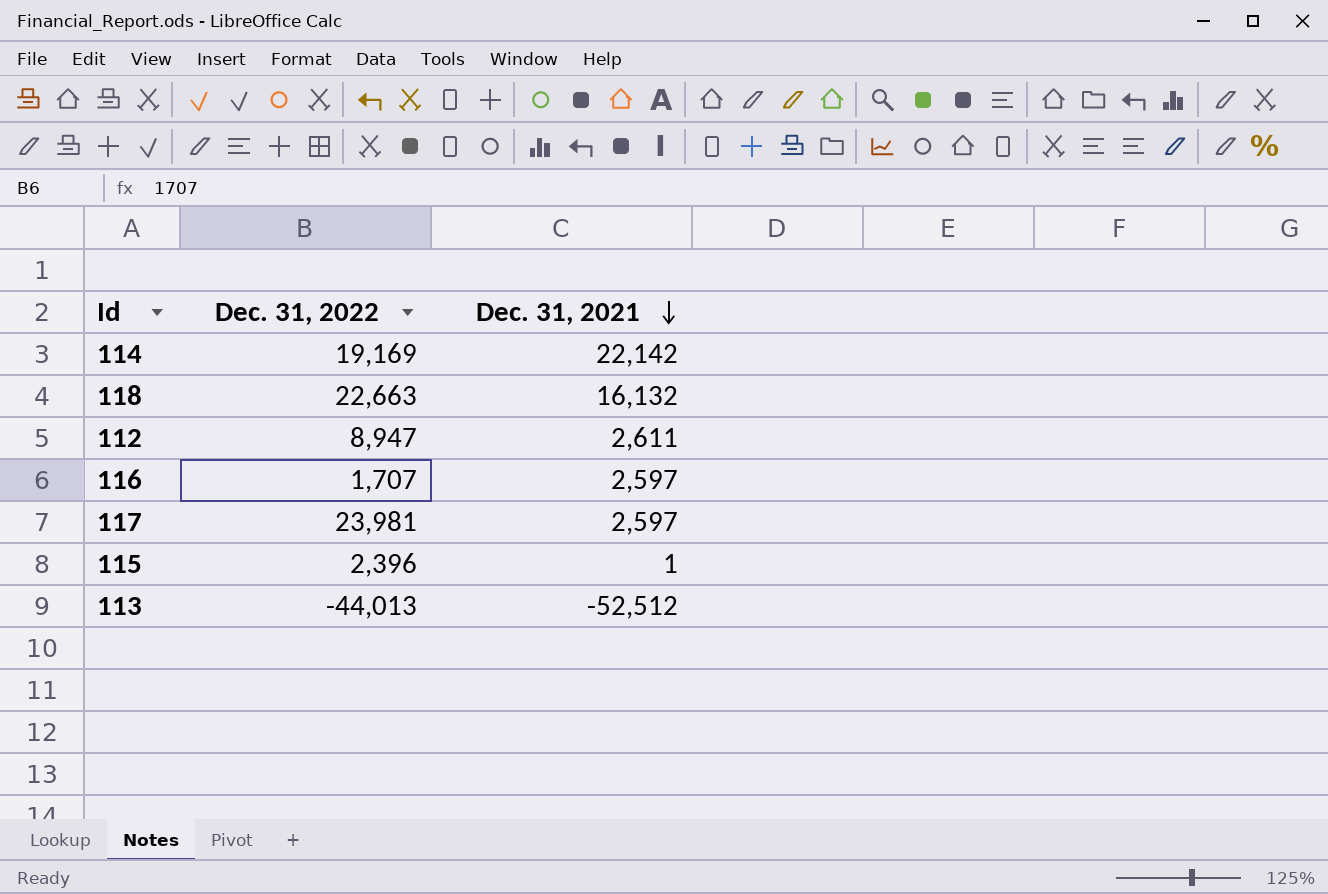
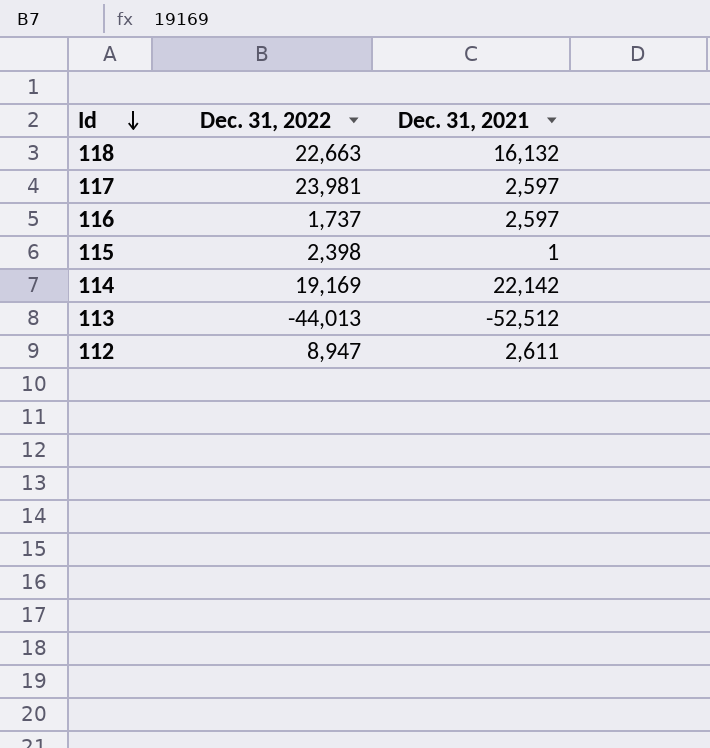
row order: Dec. 31, 2021 descending -> Id descending
116 | Dec. 31, 2022: 1,707 -> 1,737
115 | Dec. 31, 2022: 2,396 -> 2,398

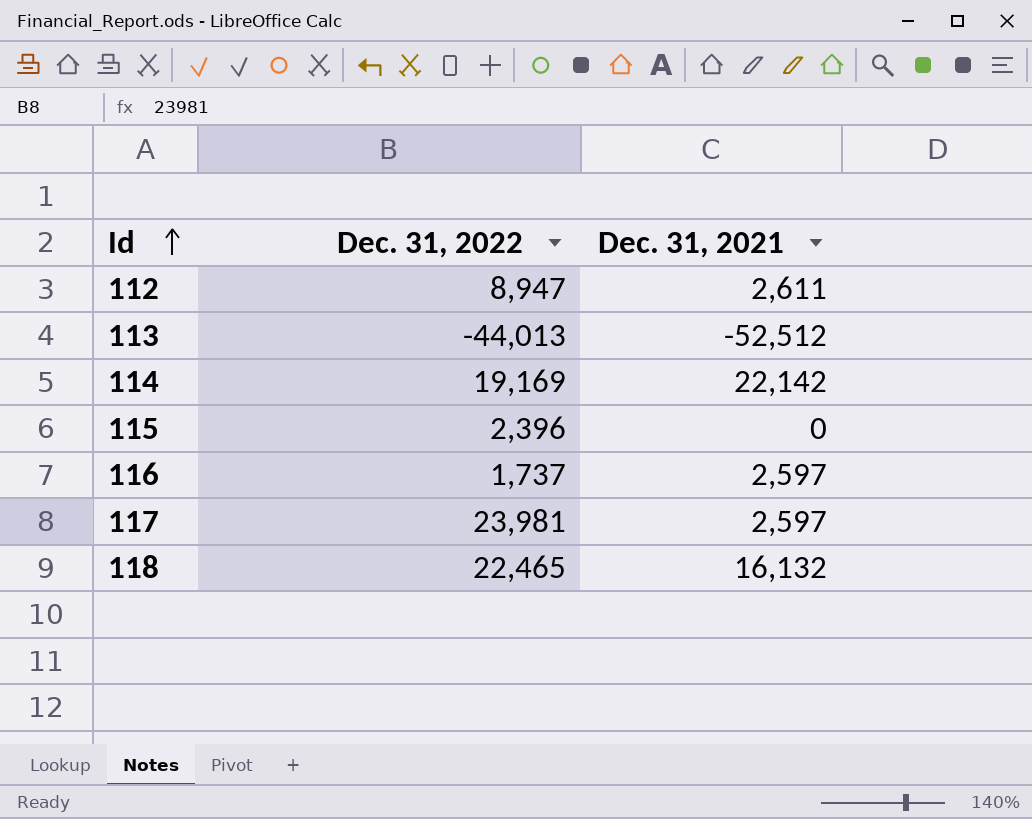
row order: Id descending -> Id ascending
115 | Dec. 31, 2022: 2,398 -> 2,396
115 | Dec. 31, 2021: 1 -> 0
118 | Dec. 31, 2022: 22,663 -> 22,465

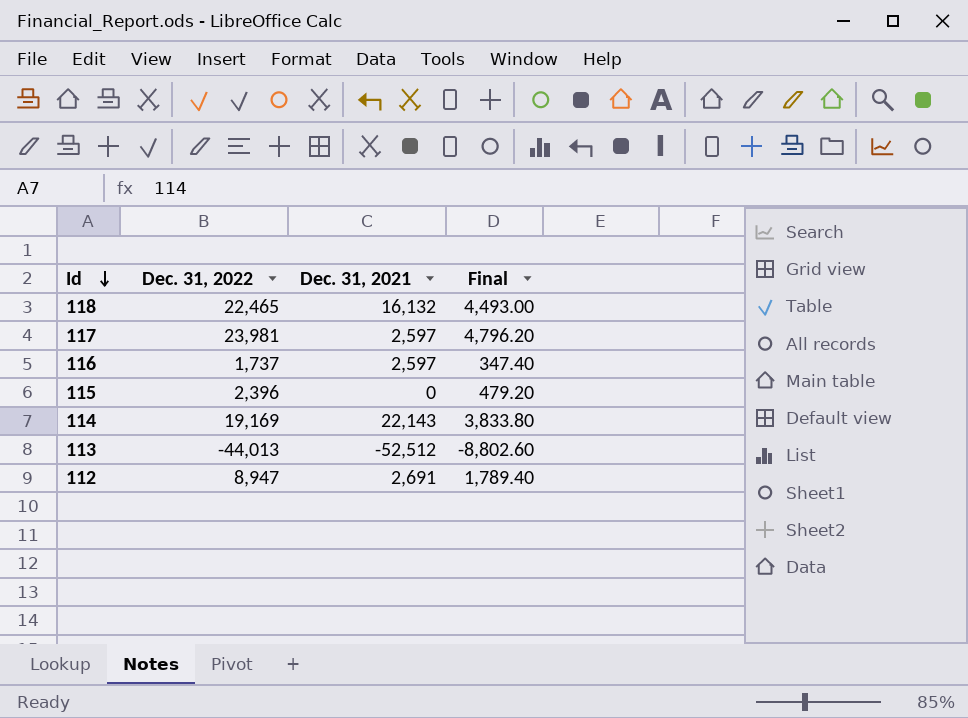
row order: Id ascending -> Id descending
column Final | formula: none -> [Dec. 31, 2022] * 0.2
114 | Dec. 31, 2021: 22,142 -> 22,143
112 | Dec. 31, 2021: 2,611 -> 2,691

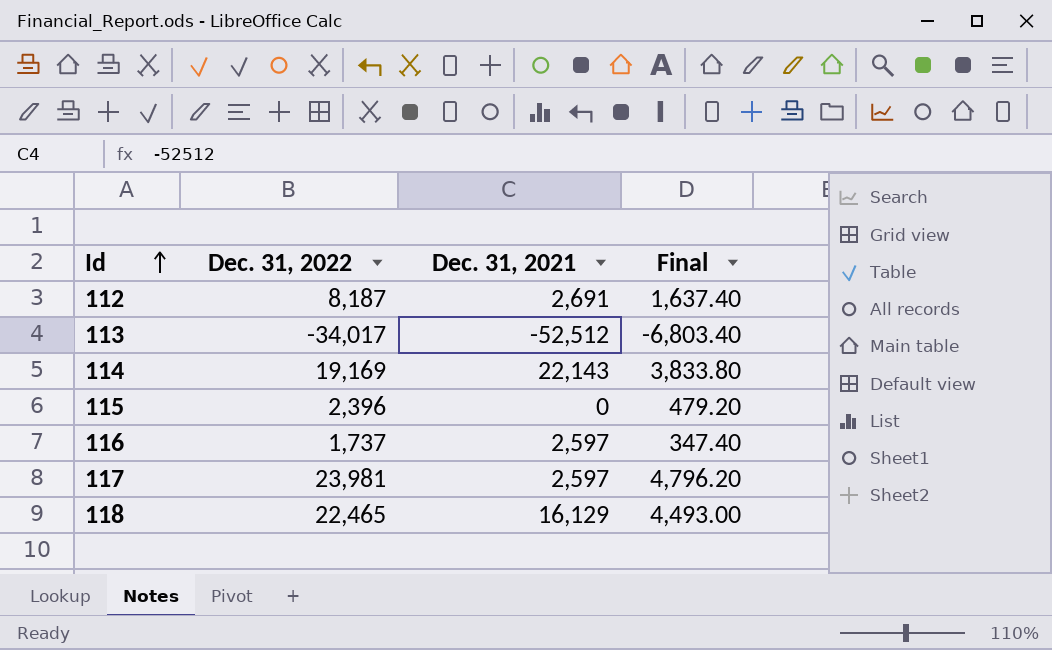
row order: Id descending -> Id ascending
112 | Dec. 31, 2022: 8,947 -> 8,187
112 | Final: 1,789.40 -> 1,637.40
113 | Dec. 31, 2022: -44,013 -> -34,017
113 | Final: -8,802.60 -> -6,803.40
118 | Dec. 31, 2021: 16,132 -> 16,129

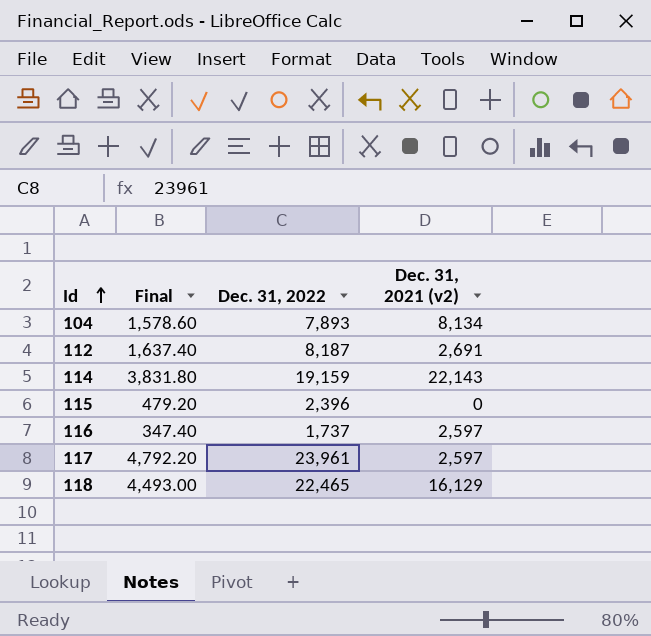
column Final | position: 4 -> 2
column name: Dec. 31, 2021 -> Dec. 31, 2021 (v2)
row 113: -34,017 | -52,512 | -6,803.40 -> none
row 104: none -> 1,578.60 | 7,893 | 8,134
114 | Final: 3,833.80 -> 3,831.80
114 | Dec. 31, 2022: 19,169 -> 19,159
117 | Final: 4,796.20 -> 4,792.20
117 | Dec. 31, 2022: 23,981 -> 23,961

